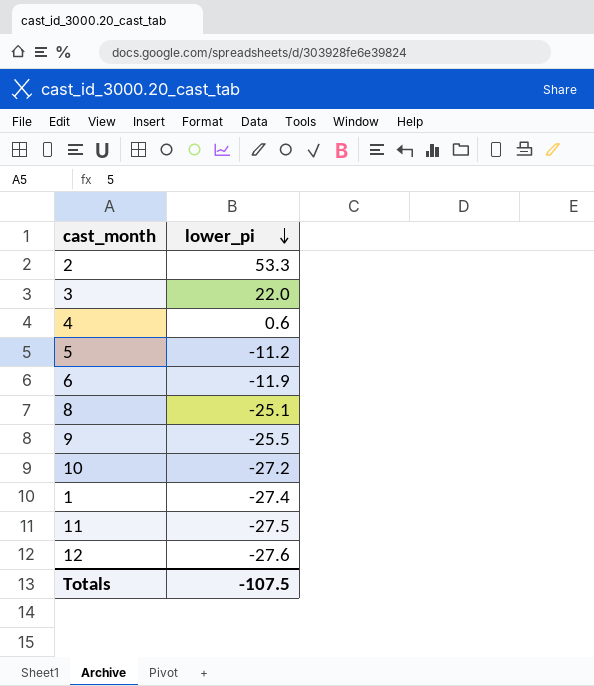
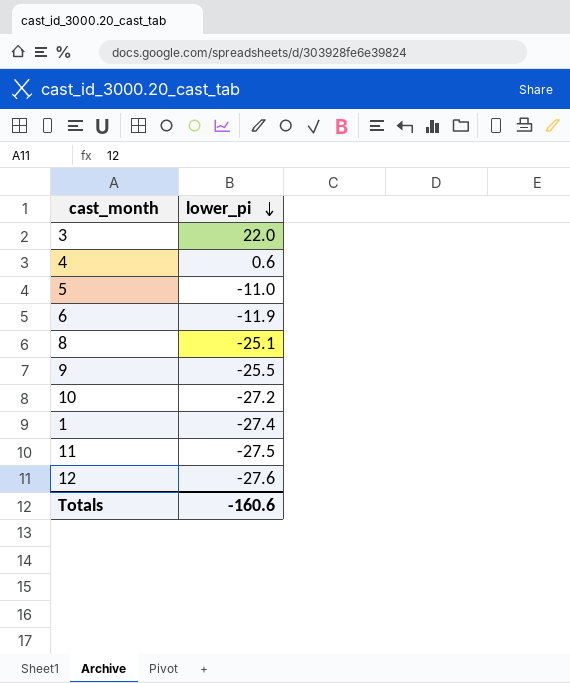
row 2: 53.3 -> none
5 | lower_pi: -11.2 -> -11.0
Totals | lower_pi: -107.5 -> -160.6

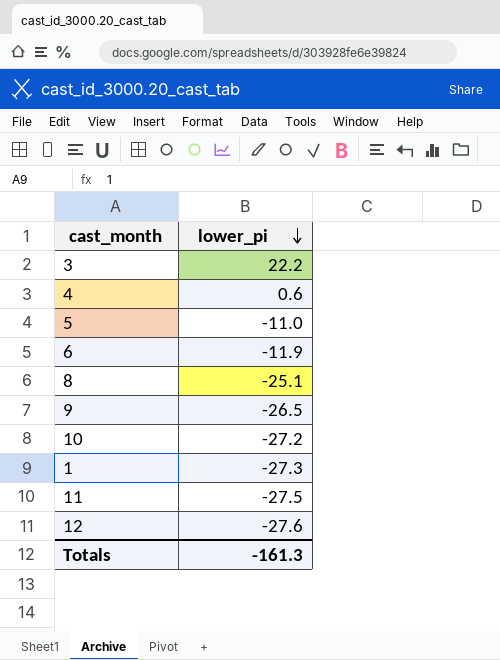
3 | lower_pi: 22.0 -> 22.2
9 | lower_pi: -25.5 -> -26.5
1 | lower_pi: -27.4 -> -27.3
Totals | lower_pi: -160.6 -> -161.3

